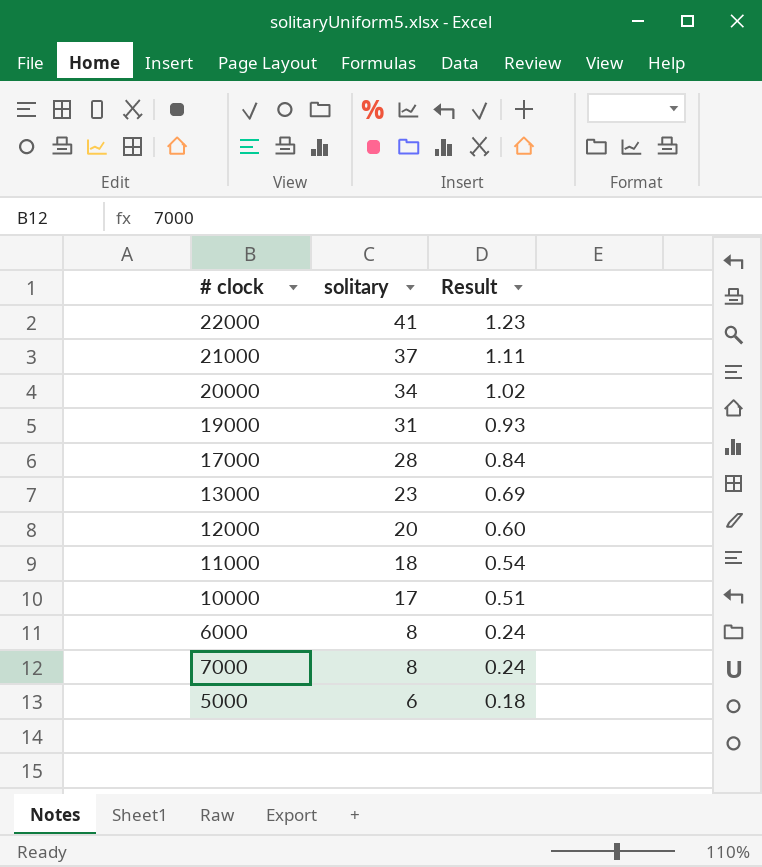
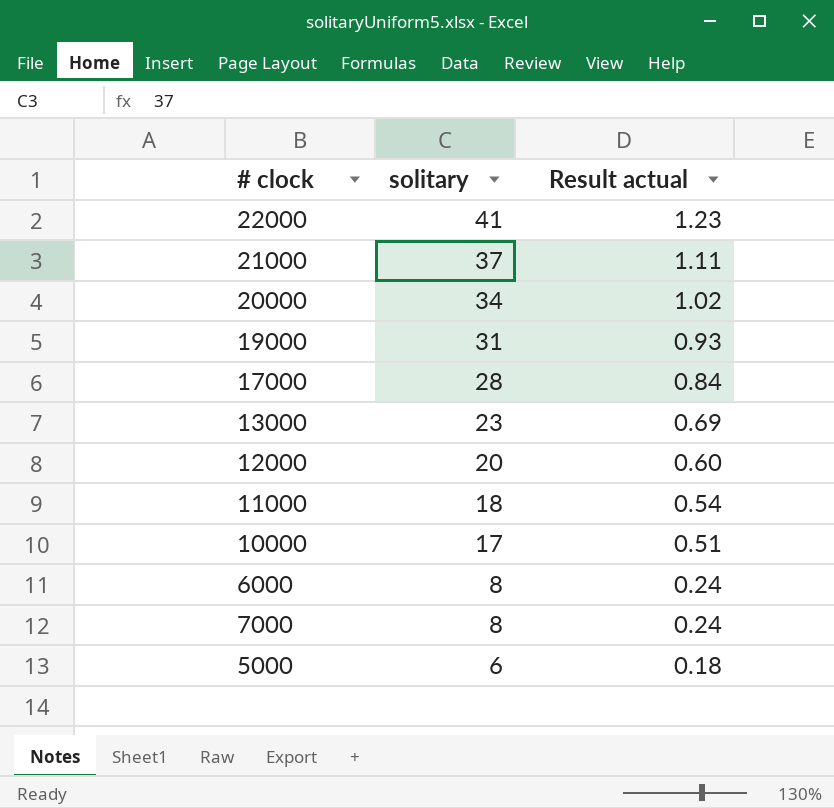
column name: Result -> Result actual

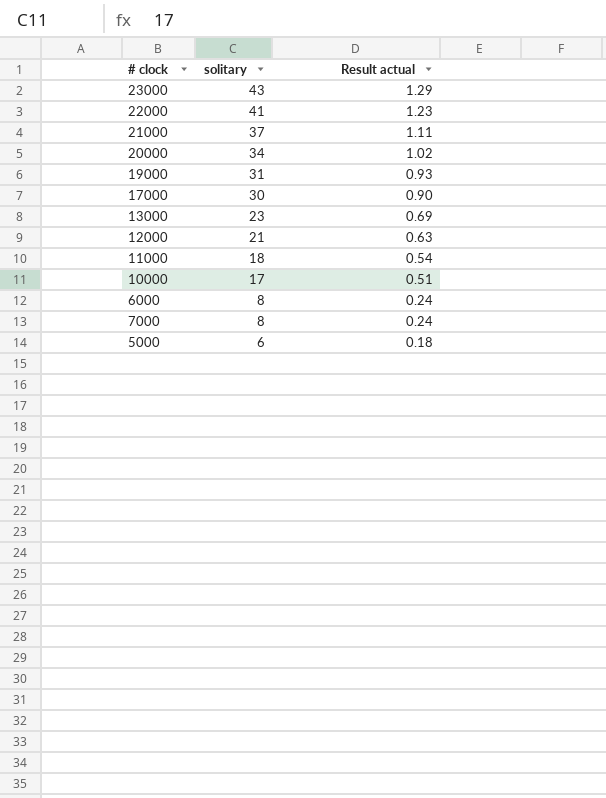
row 23000: none -> 43 | 1.29
17000 | solitary: 28 -> 30
17000 | Result actual: 0.84 -> 0.90
12000 | solitary: 20 -> 21
12000 | Result actual: 0.60 -> 0.63

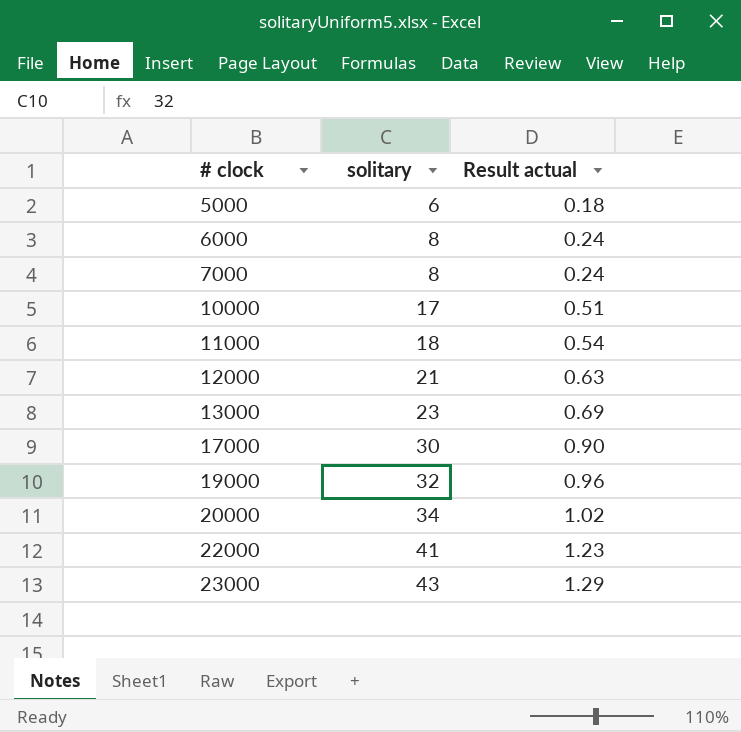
row order: solitary descending -> # clock ascending
row 21000: 37 | 1.11 -> none
19000 | solitary: 31 -> 32
19000 | Result actual: 0.93 -> 0.96

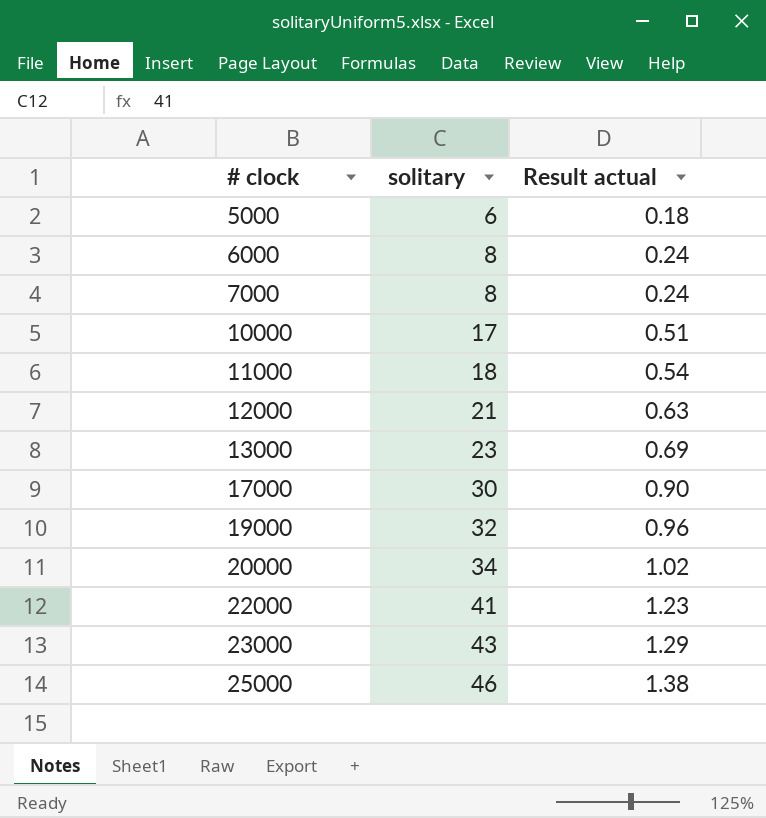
row 25000: none -> 46 | 1.38

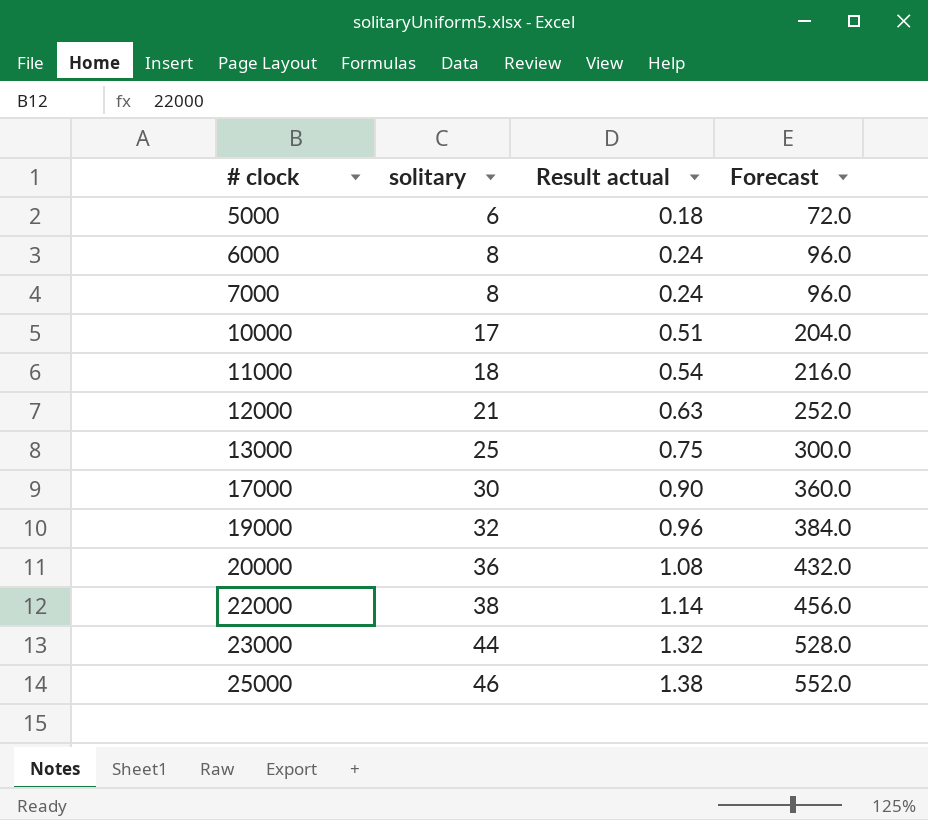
column Forecast | formula: none -> [solitary] * 12
13000 | solitary: 23 -> 25
13000 | Result actual: 0.69 -> 0.75
20000 | solitary: 34 -> 36
20000 | Result actual: 1.02 -> 1.08
22000 | solitary: 41 -> 38
22000 | Result actual: 1.23 -> 1.14
23000 | solitary: 43 -> 44
23000 | Result actual: 1.29 -> 1.32

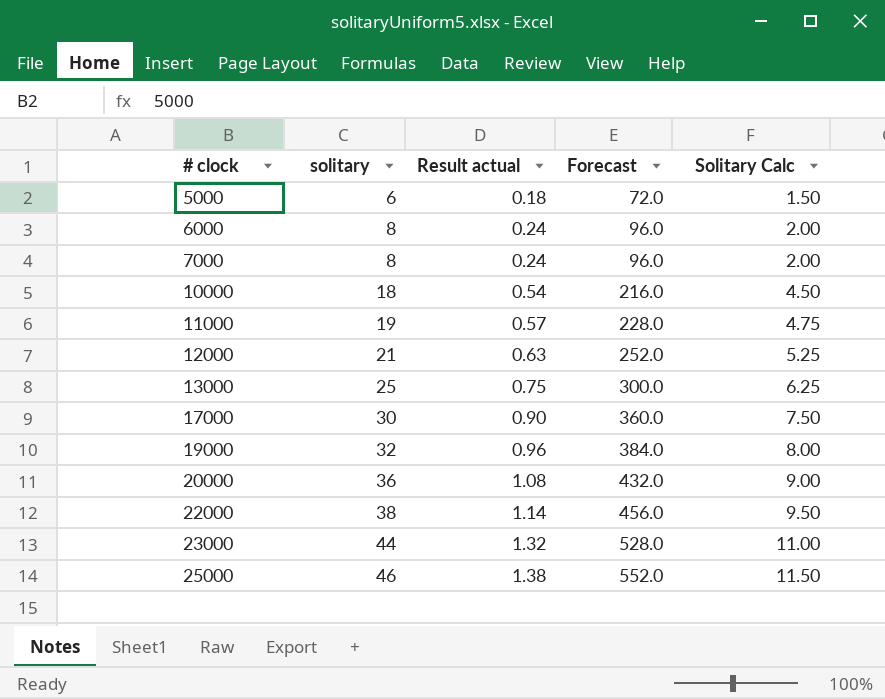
column Solitary Calc | formula: none -> [solitary] * 0.25
10000 | solitary: 17 -> 18
10000 | Result actual: 0.51 -> 0.54
10000 | Forecast: 204.0 -> 216.0
11000 | solitary: 18 -> 19
11000 | Result actual: 0.54 -> 0.57
11000 | Forecast: 216.0 -> 228.0

